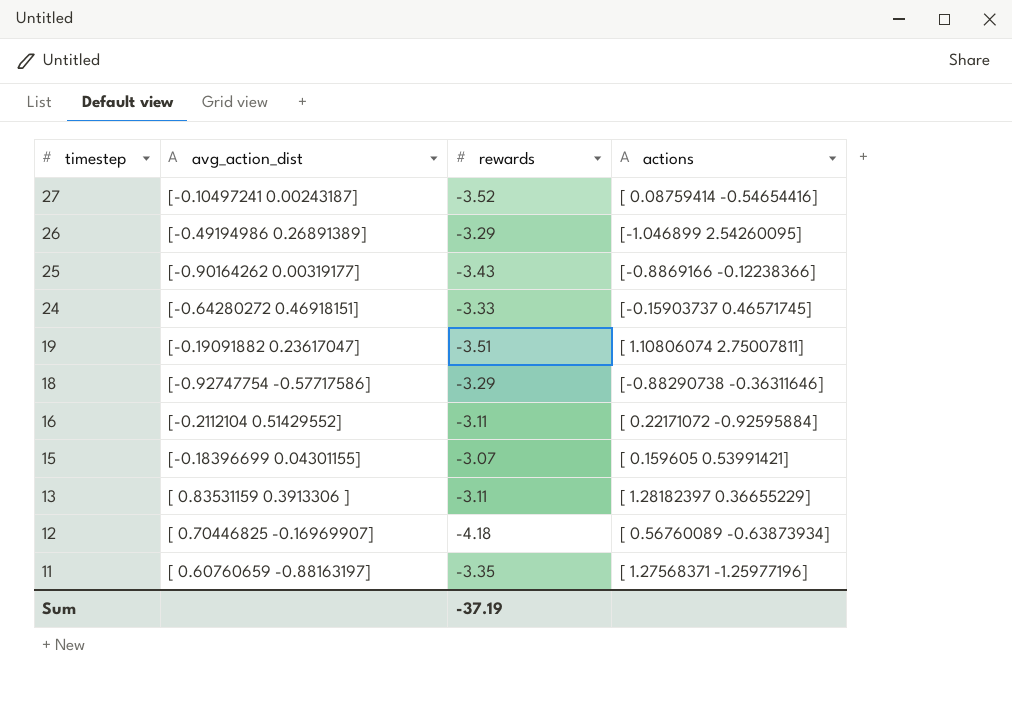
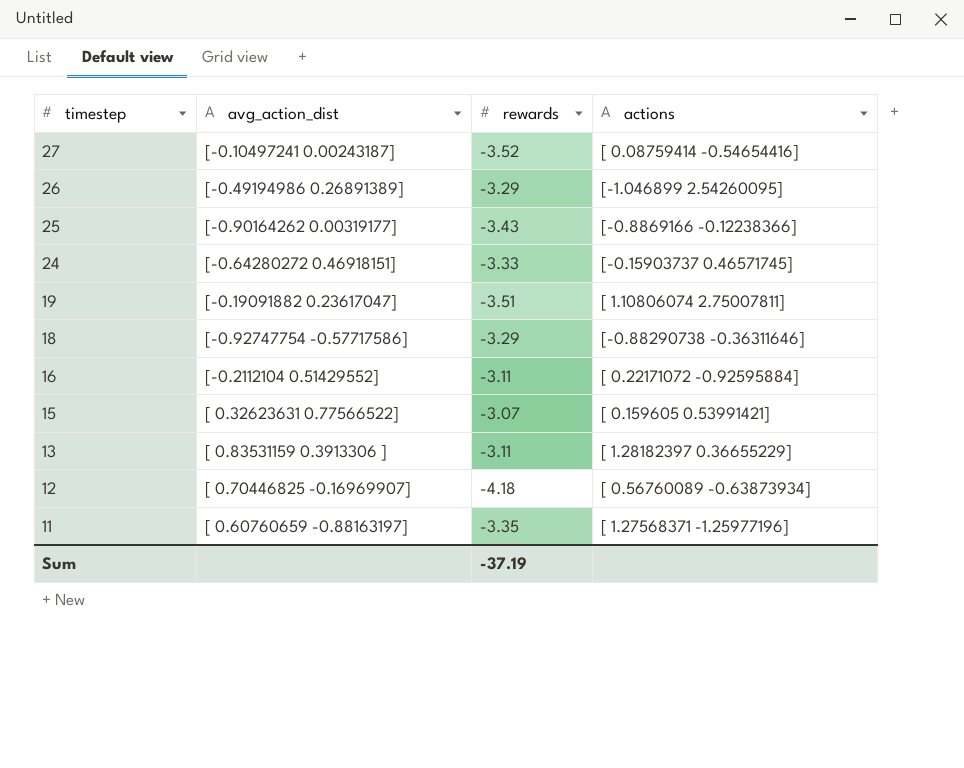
15 | avg_action_dist: [-0.18396699 0.04301155] -> [ 0.32623631 0.77566522]

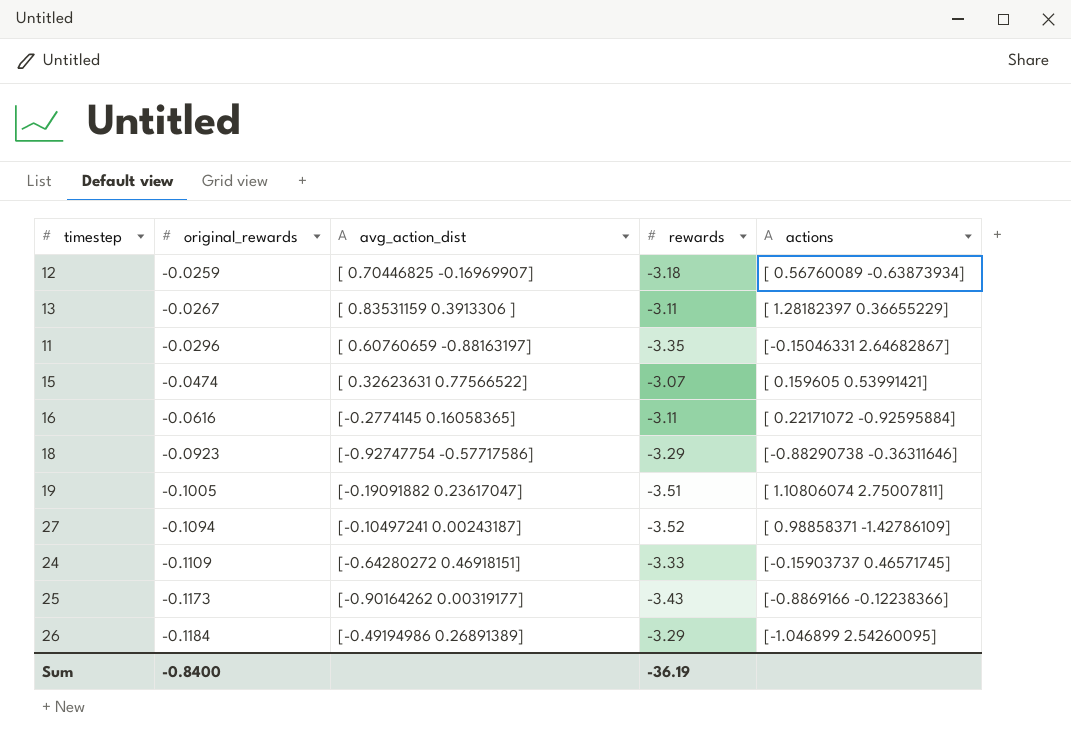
row order: timestep descending -> original_rewards descending
column original_rewards | position: none -> 2
12 | rewards: -4.18 -> -3.18
11 | actions: [ 1.27568371 -1.25977196] -> [-0.15046331 2.64682867]
16 | avg_action_dist: [-0.2112104 0.51429552] -> [-0.2774145 0.16058365]
27 | actions: [ 0.08759414 -0.54654416] -> [ 0.98858371 -1.42786109]
Sum | rewards: -37.19 -> -36.19

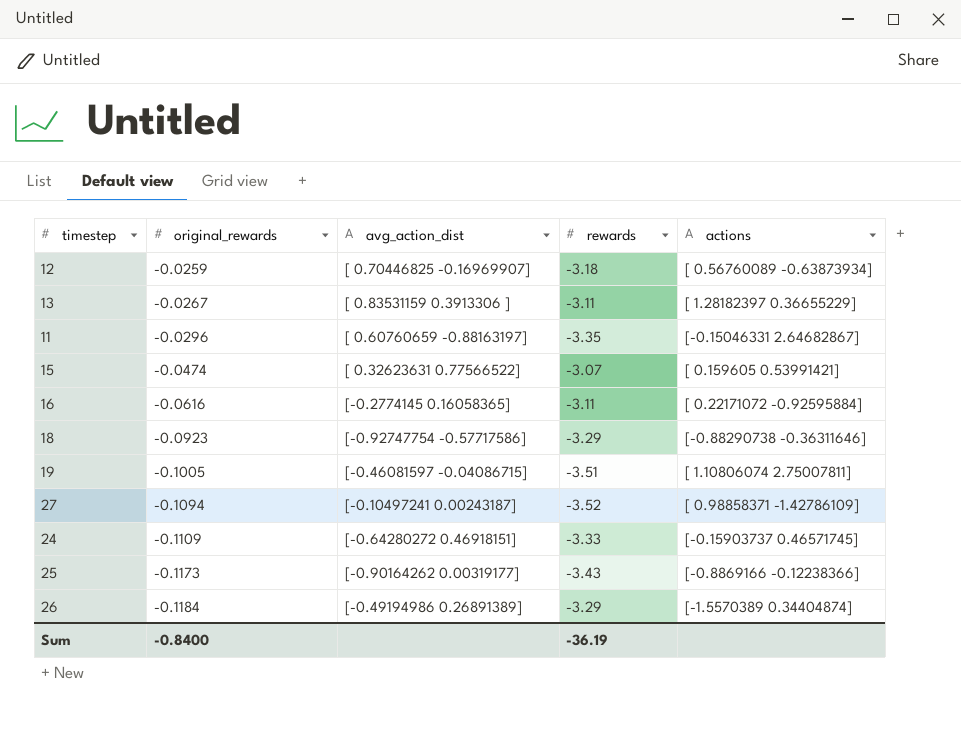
19 | avg_action_dist: [-0.19091882 0.23617047] -> [-0.46081597 -0.04086715]
26 | actions: [-1.046899 2.54260095] -> [-1.5570389 0.34404874]

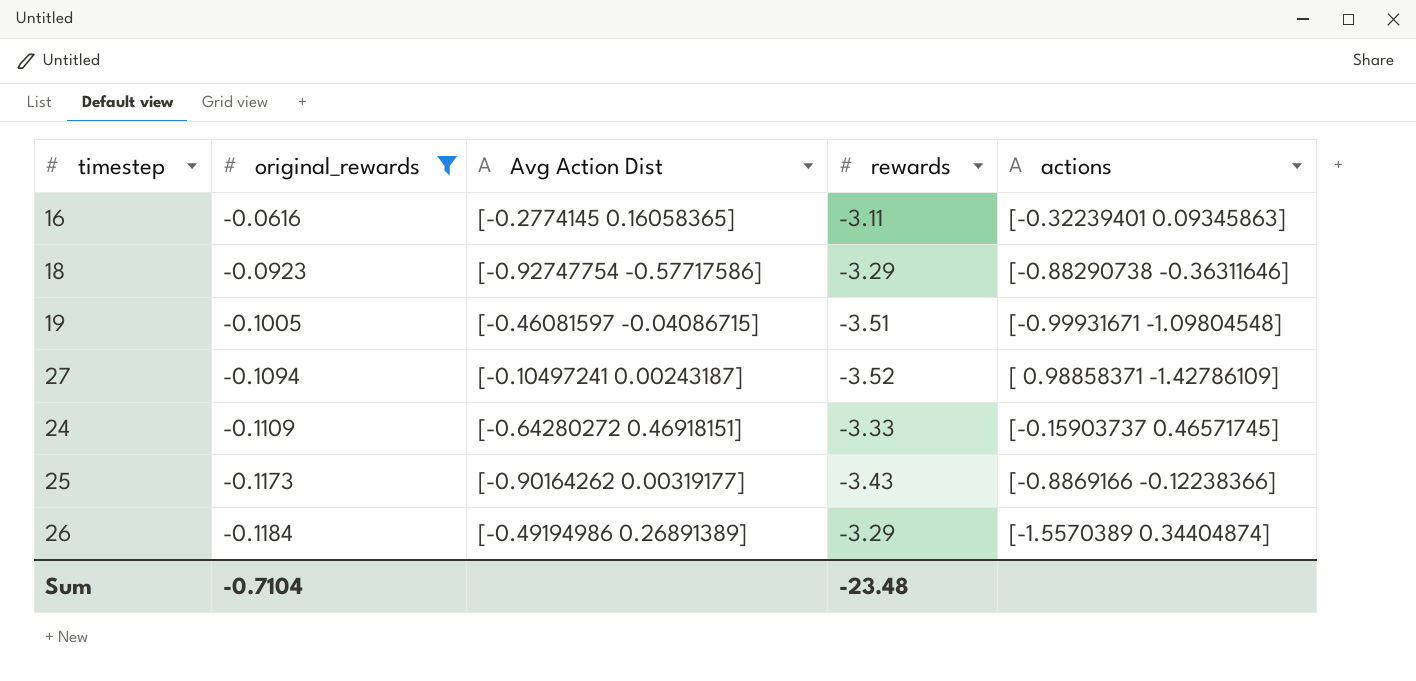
filter: none -> original_rewards <= -0.0616
column name: avg_action_dist -> Avg Action Dist
16 | actions: [ 0.22171072 -0.92595884] -> [-0.32239401 0.09345863]
19 | actions: [ 1.10806074 2.75007811] -> [-0.99931671 -1.09804548]
Sum | original_rewards: -0.8400 -> -0.7104
Sum | rewards: -36.19 -> -23.48

